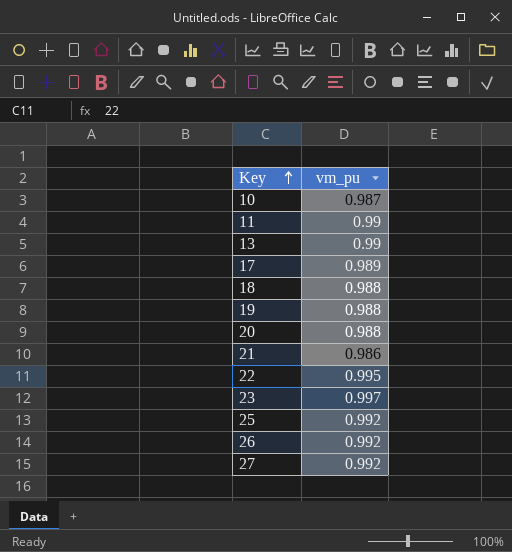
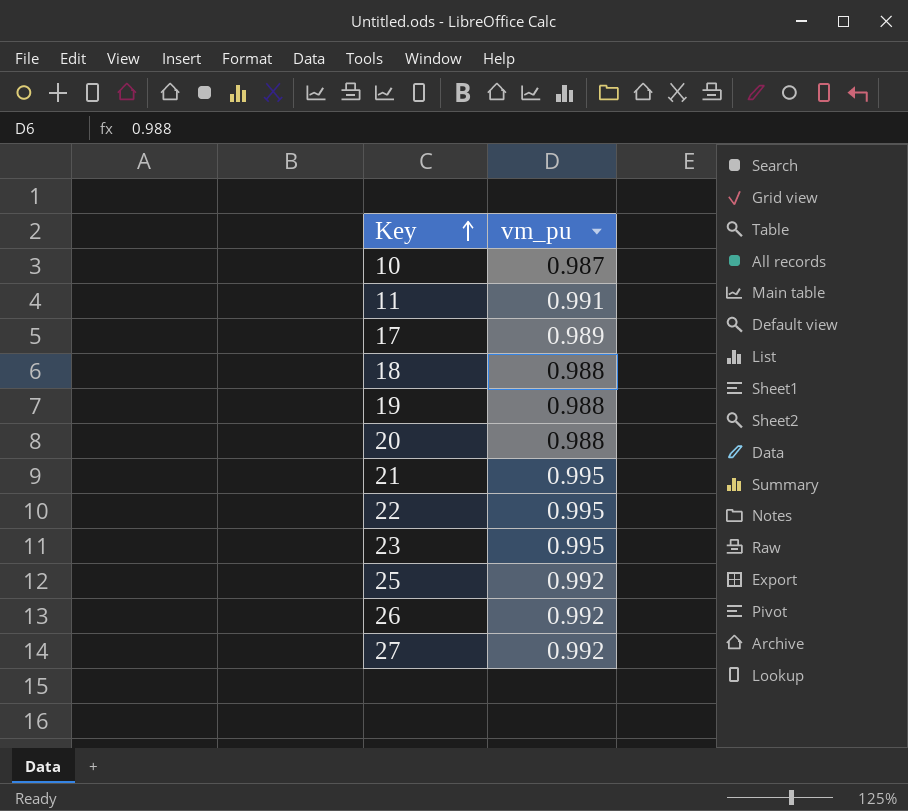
row 13: 0.99 -> none
11 | vm_pu: 0.99 -> 0.991
21 | vm_pu: 0.986 -> 0.995
23 | vm_pu: 0.997 -> 0.995

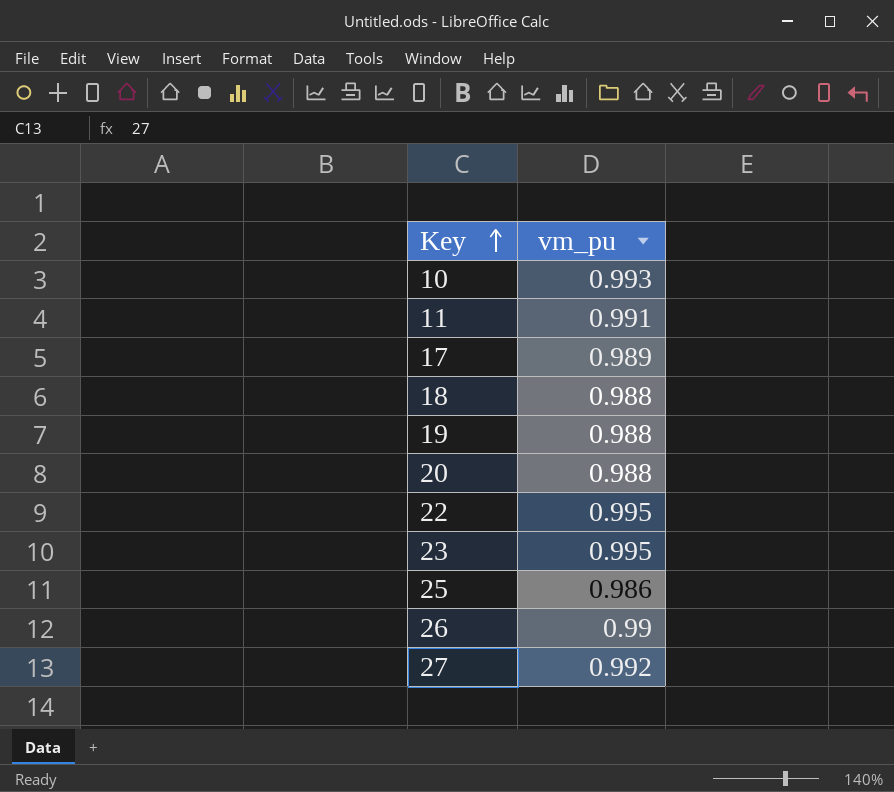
row 21: 0.995 -> none
10 | vm_pu: 0.987 -> 0.993
25 | vm_pu: 0.992 -> 0.986
26 | vm_pu: 0.992 -> 0.99

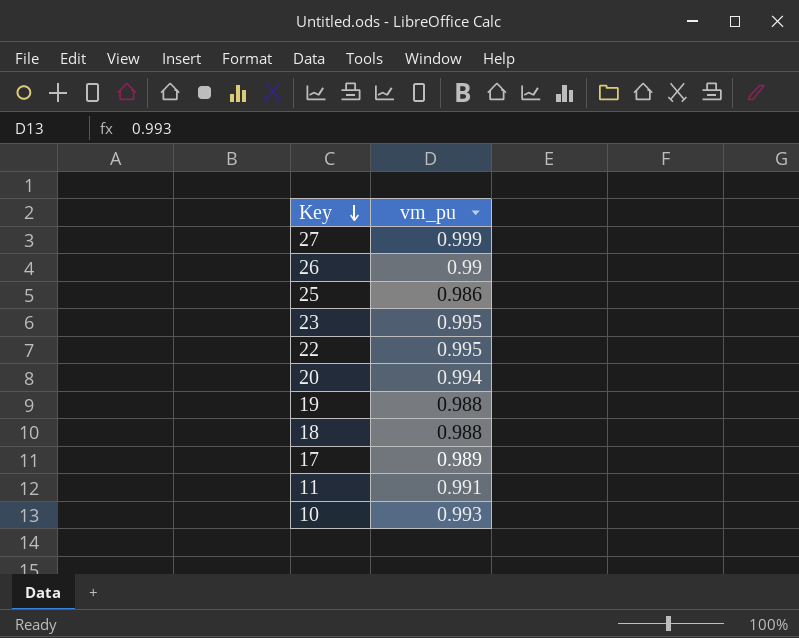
row order: Key ascending -> Key descending
27 | vm_pu: 0.992 -> 0.999
20 | vm_pu: 0.988 -> 0.994

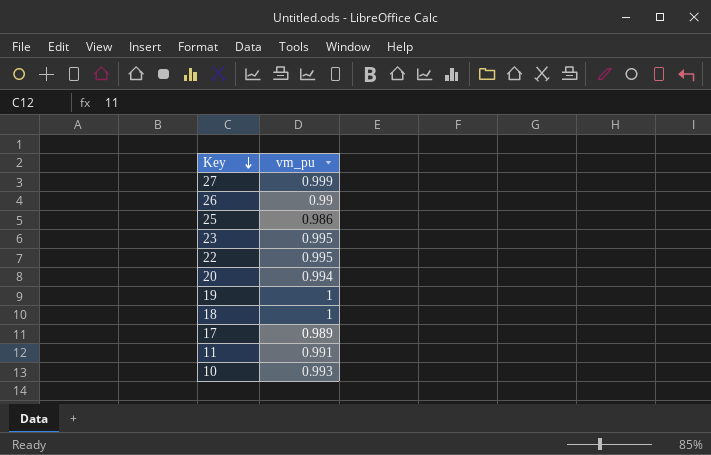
19 | vm_pu: 0.988 -> 1
18 | vm_pu: 0.988 -> 1

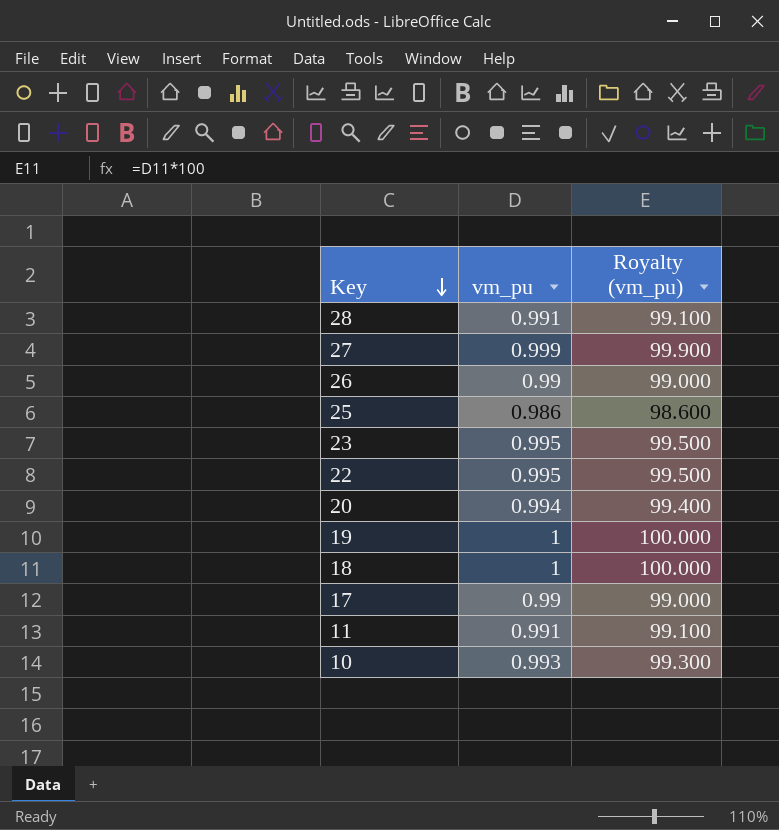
column Royalty (vm_pu) | formula: none -> [vm_pu] * 100
row 28: none -> 0.991 | 99.100
17 | vm_pu: 0.989 -> 0.99

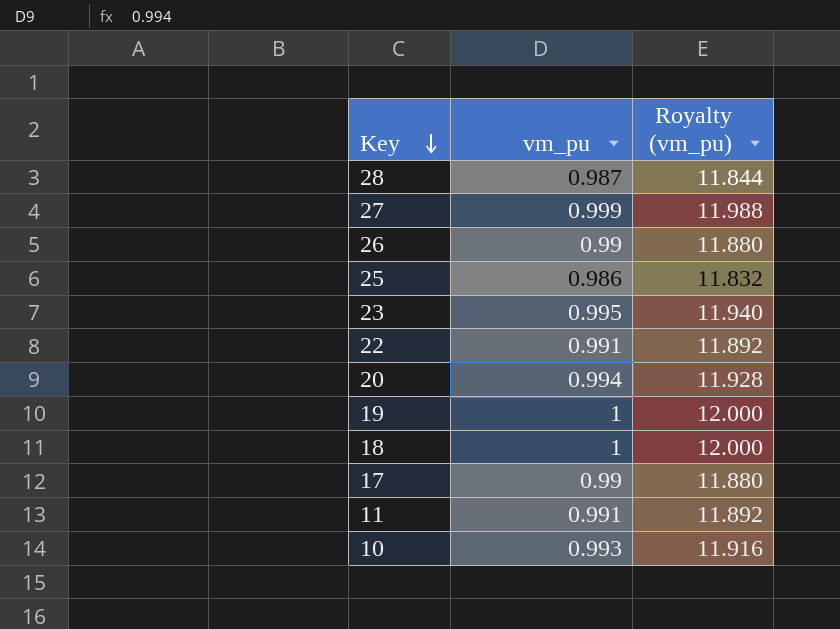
column Royalty (vm_pu) | formula: [vm_pu] * 100 -> [vm_pu] * 12
28 | vm_pu: 0.991 -> 0.987
22 | vm_pu: 0.995 -> 0.991

